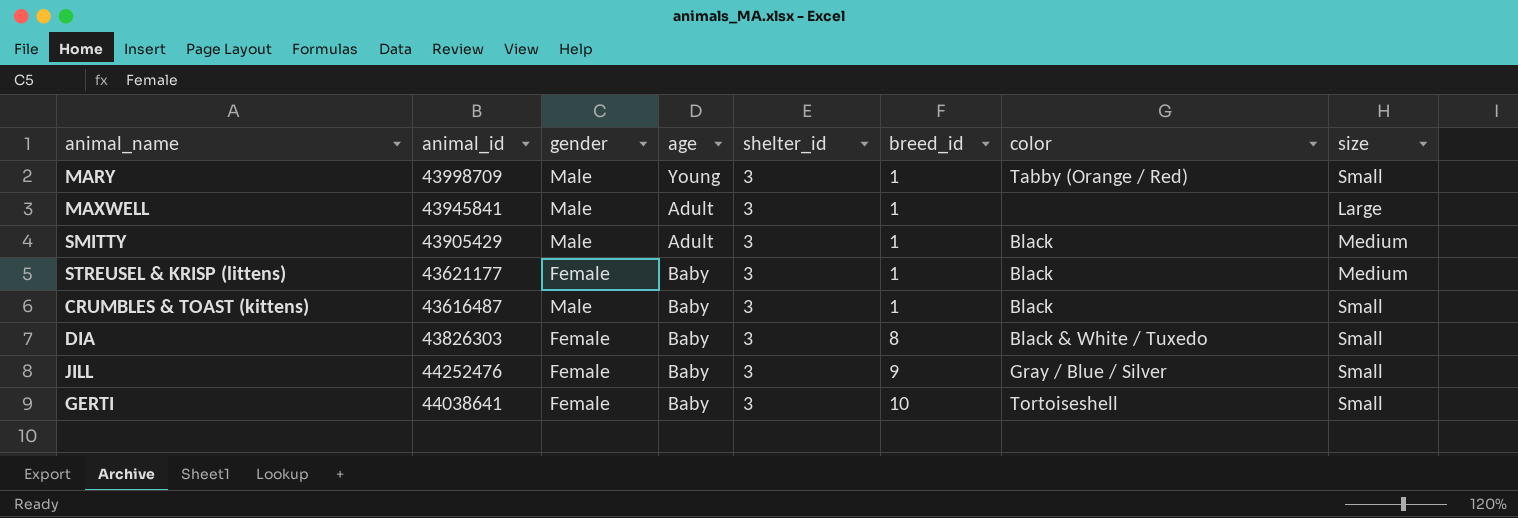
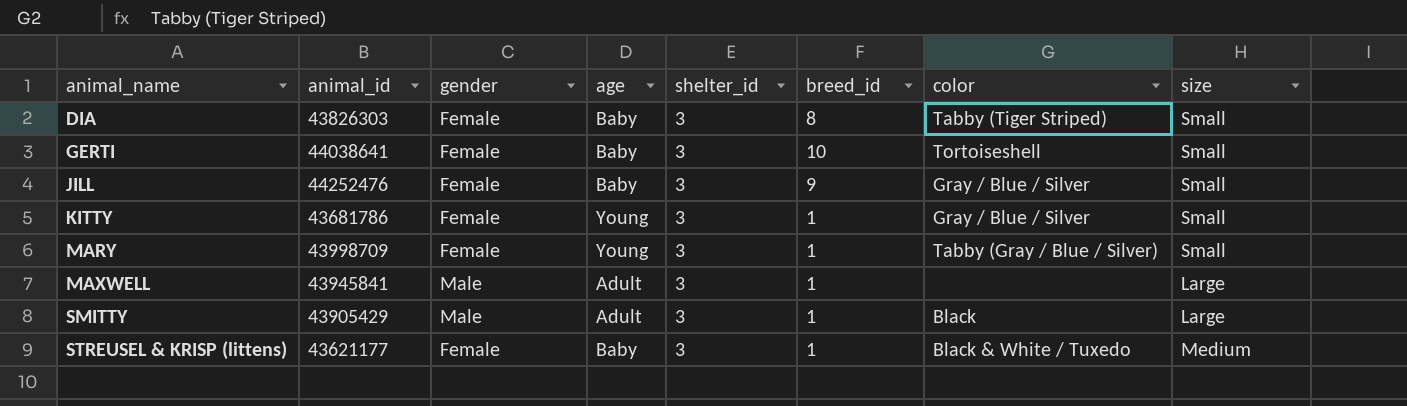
row order: breed_id ascending -> animal_name ascending
row CRUMBLES & TOAST (kittens): 43616487 | Male | Baby | 3 | 1 | Black | Small -> none
DIA | color: Black & White / Tuxedo -> Tabby (Tiger Striped)
row KITTY: none -> 43681786 | Female | Young | 3 | 1 | Gray / Blue / Silver | Small
MARY | gender: Male -> Female
MARY | color: Tabby (Orange / Red) -> Tabby (Gray / Blue / Silver)
SMITTY | size: Medium -> Large
STREUSEL & KRISP (littens) | color: Black -> Black & White / Tuxedo

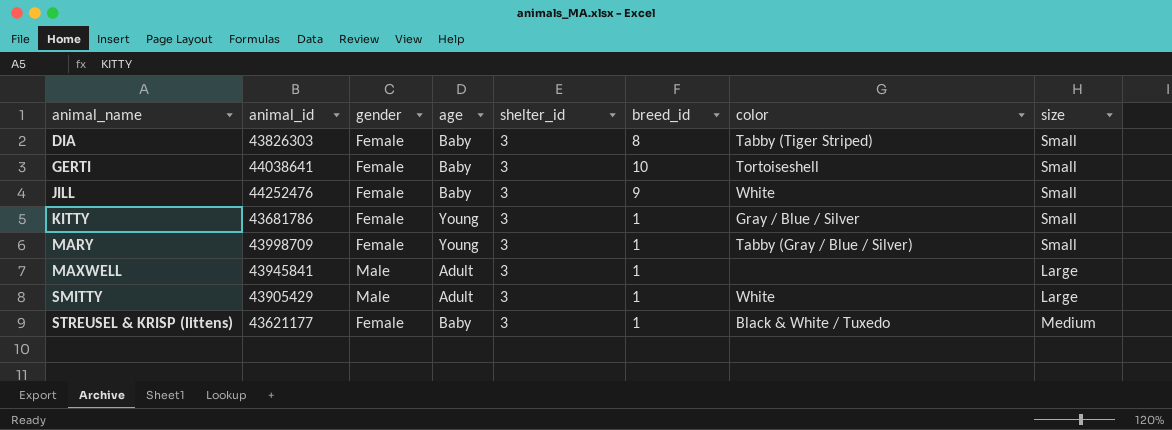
JILL | color: Gray / Blue / Silver -> White
SMITTY | color: Black -> White

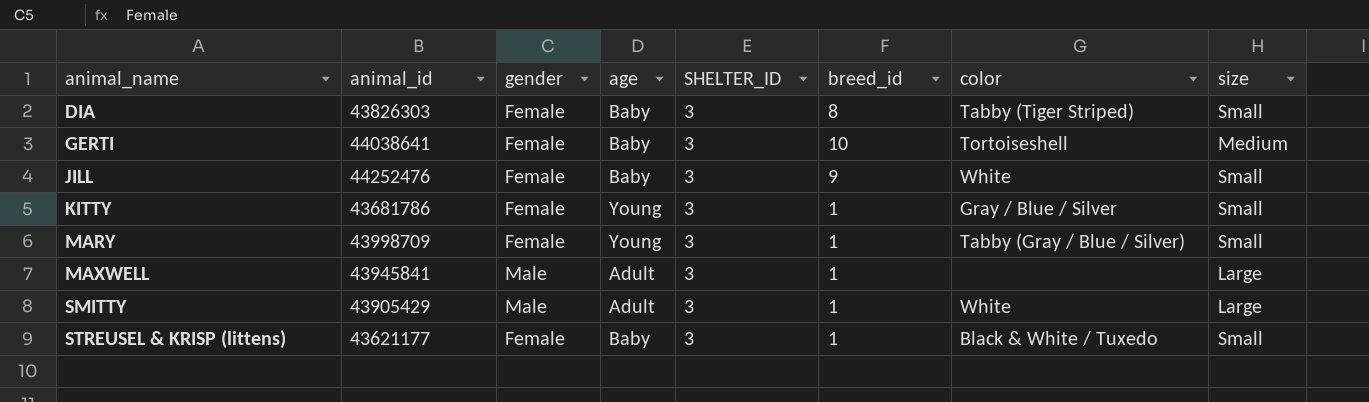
column name: shelter_id -> SHELTER_ID
GERTI | size: Small -> Medium
STREUSEL & KRISP (littens) | size: Medium -> Small

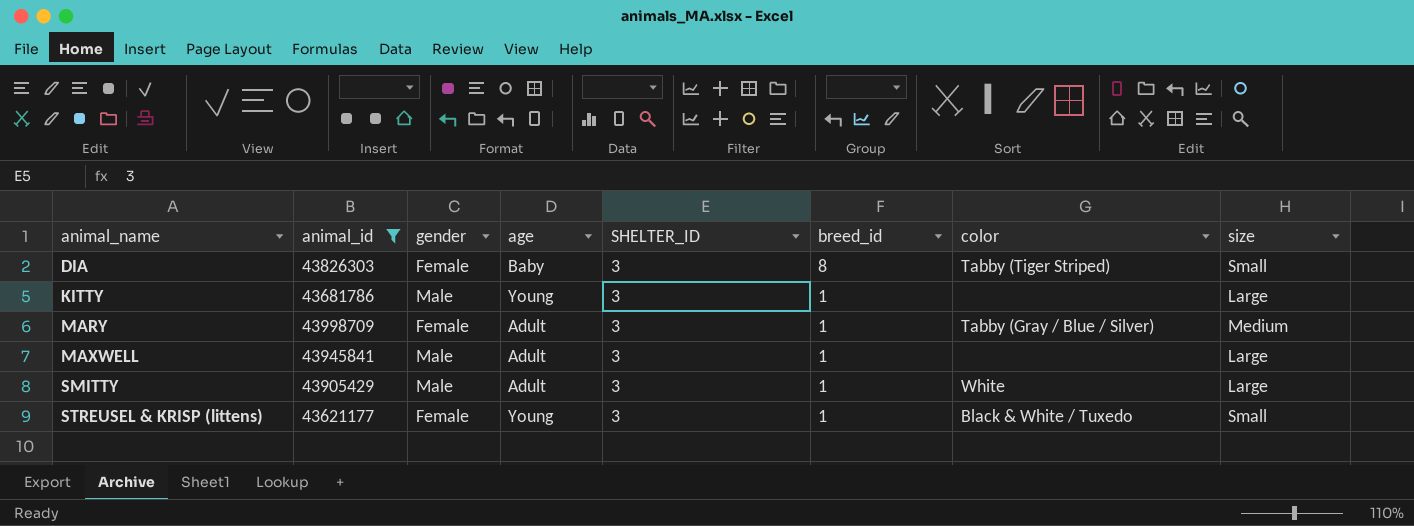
filter: none -> animal_id <= 43998709
KITTY | gender: Female -> Male
KITTY | color: Gray / Blue / Silver -> none
KITTY | size: Small -> Large
MARY | age: Young -> Adult
MARY | size: Small -> Medium
STREUSEL & KRISP (littens) | age: Baby -> Young

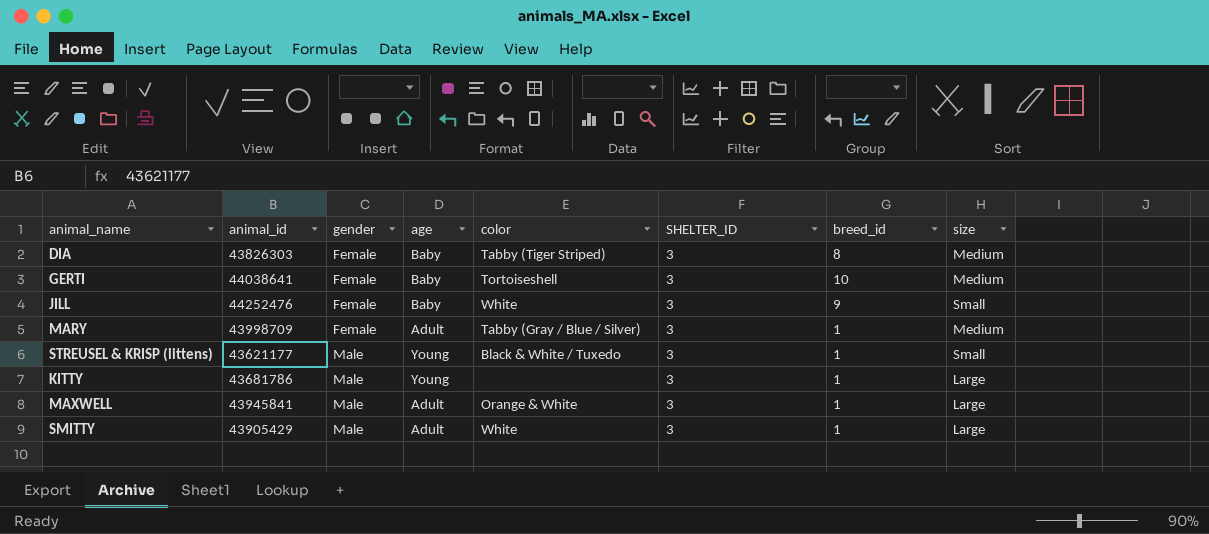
filter: animal_id <= 43998709 -> none
row order: animal_name ascending -> gender ascending
column color | position: 7 -> 5
DIA | size: Small -> Medium
STREUSEL & KRISP (littens) | gender: Female -> Male
MAXWELL | color: none -> Orange & White

